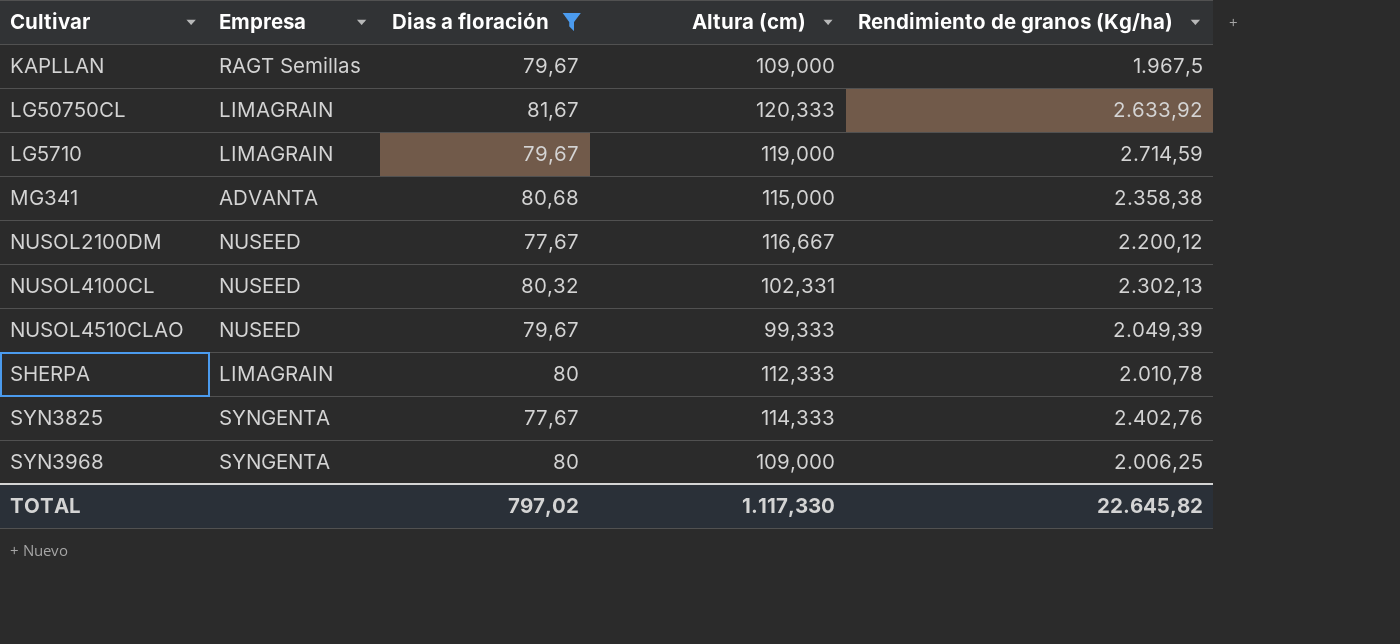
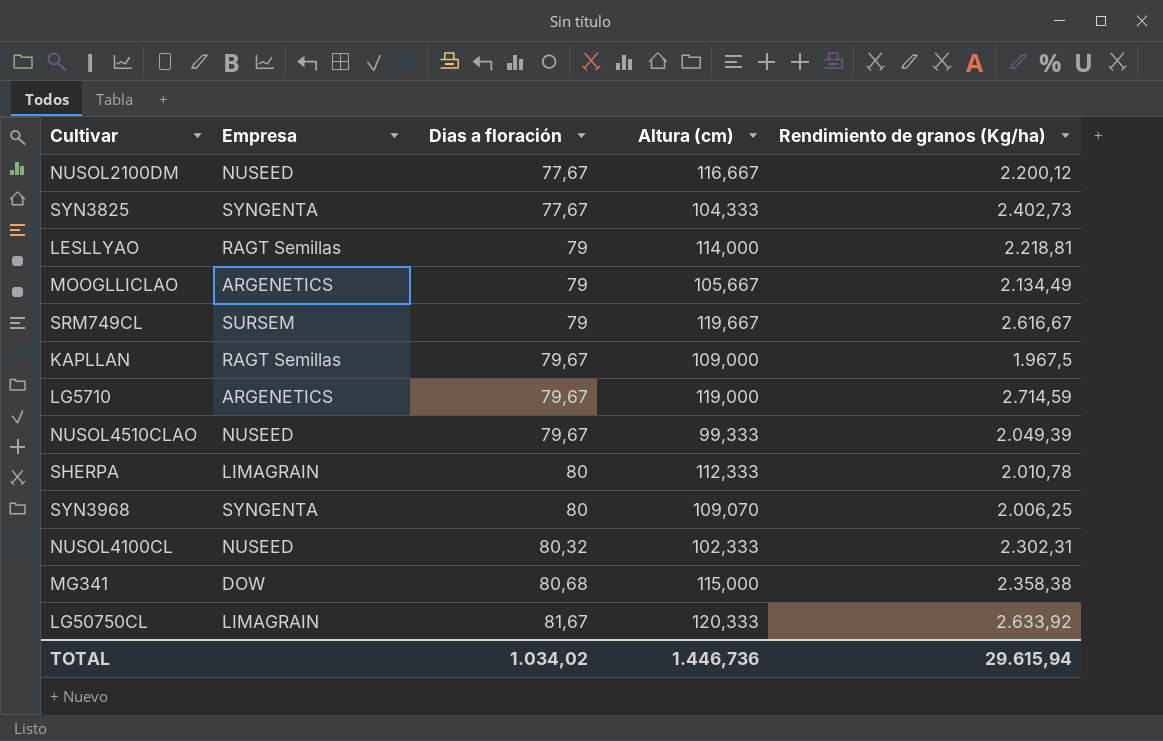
filter: Dias a floración != 79 -> none
row order: none -> Dias a floración ascending
SYN3825 | Altura (cm): 114,333 -> 104,333
SYN3825 | Rendimiento de granos (Kg/ha): 2.402,76 -> 2.402,73
LG5710 | Empresa: LIMAGRAIN -> ARGENETICS
SYN3968 | Altura (cm): 109,000 -> 109,070
NUSOL4100CL | Altura (cm): 102,331 -> 102,333
NUSOL4100CL | Rendimiento de granos (Kg/ha): 2.302,13 -> 2.302,31
MG341 | Empresa: ADVANTA -> DOW
TOTAL | Dias a floración: 797,02 -> 1.034,02
TOTAL | Altura (cm): 1.117,330 -> 1.446,736
TOTAL | Rendimiento de granos (Kg/ha): 22.645,82 -> 29.615,94

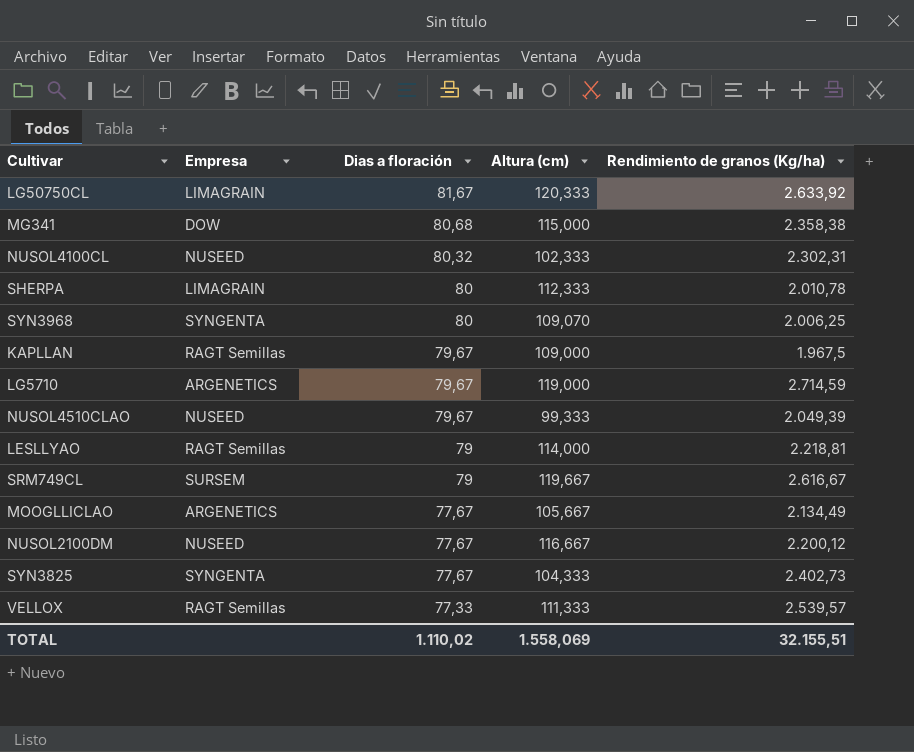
row order: Dias a floración ascending -> Dias a floración descending
MOOGLLICLAO | Dias a floración: 79 -> 77,67
row VELLOX: none -> RAGT Semillas | 77,33 | 111,333 | 2.539,57
TOTAL | Dias a floración: 1.034,02 -> 1.110,02
TOTAL | Altura (cm): 1.446,736 -> 1.558,069
TOTAL | Rendimiento de granos (Kg/ha): 29.615,94 -> 32.155,51

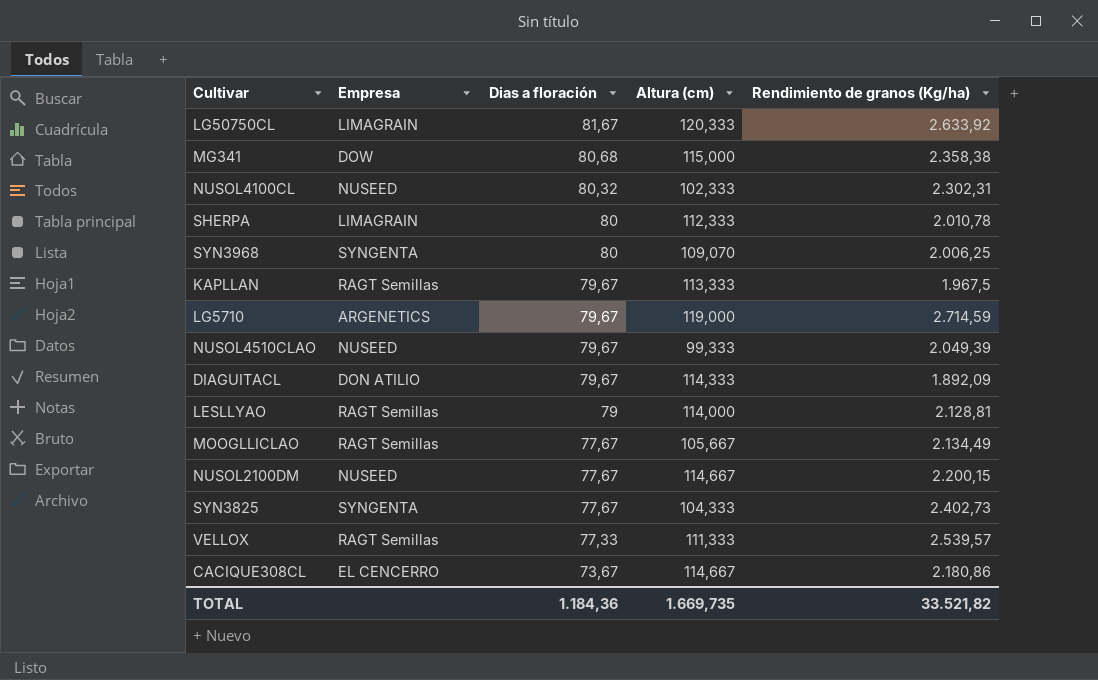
row SRM749CL: SURSEM | 79 | 119,667 | 2.616,67 -> none
KAPLLAN | Altura (cm): 109,000 -> 113,333
row DIAGUITACL: none -> DON ATILIO | 79,67 | 114,333 | 1.892,09
LESLLYAO | Rendimiento de granos (Kg/ha): 2.218,81 -> 2.128,81
MOOGLLICLAO | Empresa: ARGENETICS -> RAGT Semillas
NUSOL2100DM | Altura (cm): 116,667 -> 114,667
NUSOL2100DM | Rendimiento de granos (Kg/ha): 2.200,12 -> 2.200,15
row CACIQUE308CL: none -> EL CENCERRO | 73,67 | 114,667 | 2.180,86
TOTAL | Dias a floración: 1.110,02 -> 1.184,36
TOTAL | Altura (cm): 1.558,069 -> 1.669,735
TOTAL | Rendimiento de granos (Kg/ha): 32.155,51 -> 33.521,82

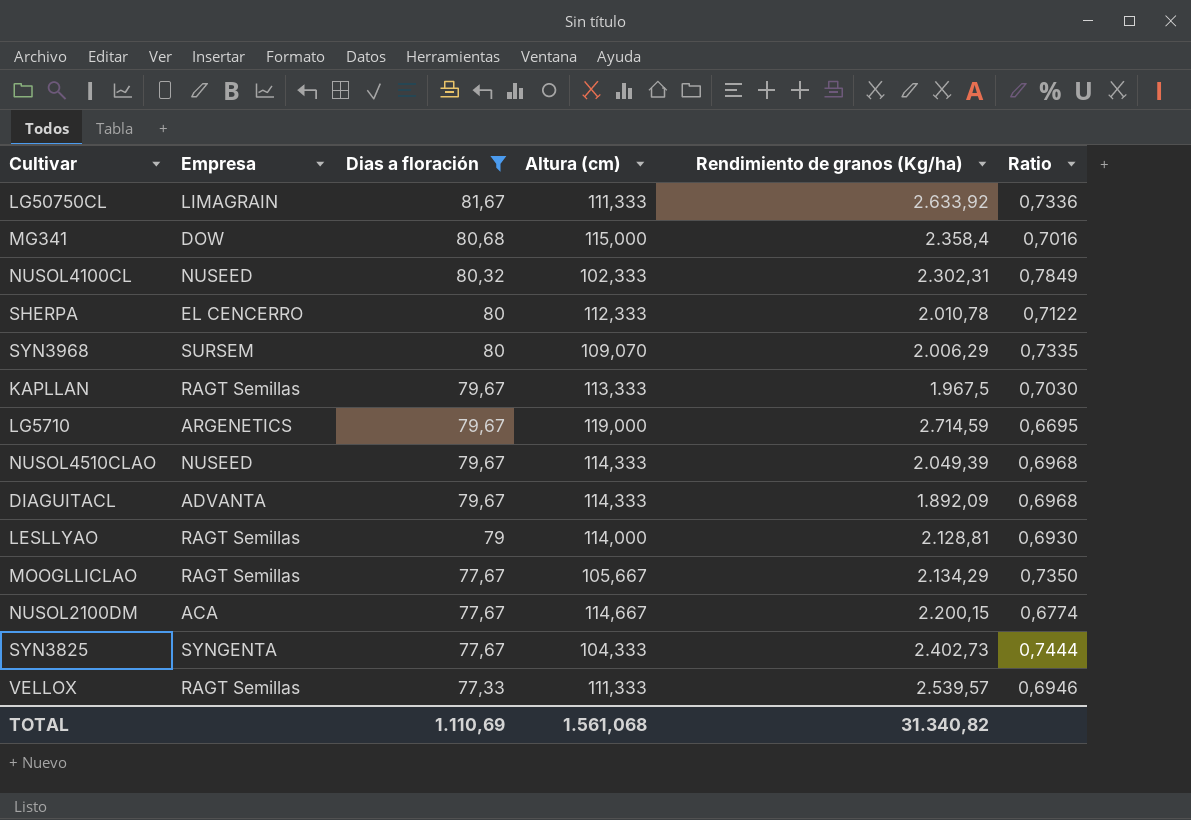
filter: none -> Dias a floración != 73,67
column Ratio | formula: none -> [Dias a floración] / [Altura (cm)]
LG50750CL | Altura (cm): 120,333 -> 111,333
MG341 | Rendimiento de granos (Kg/ha): 2.358,38 -> 2.358,4
SHERPA | Empresa: LIMAGRAIN -> EL CENCERRO
SYN3968 | Empresa: SYNGENTA -> SURSEM
SYN3968 | Rendimiento de granos (Kg/ha): 2.006,25 -> 2.006,29
NUSOL4510CLAO | Altura (cm): 99,333 -> 114,333
DIAGUITACL | Empresa: DON ATILIO -> ADVANTA
MOOGLLICLAO | Rendimiento de granos (Kg/ha): 2.134,49 -> 2.134,29
NUSOL2100DM | Empresa: NUSEED -> ACA
TOTAL | Dias a floración: 1.184,36 -> 1.110,69
TOTAL | Altura (cm): 1.669,735 -> 1.561,068
TOTAL | Rendimiento de granos (Kg/ha): 33.521,82 -> 31.340,82

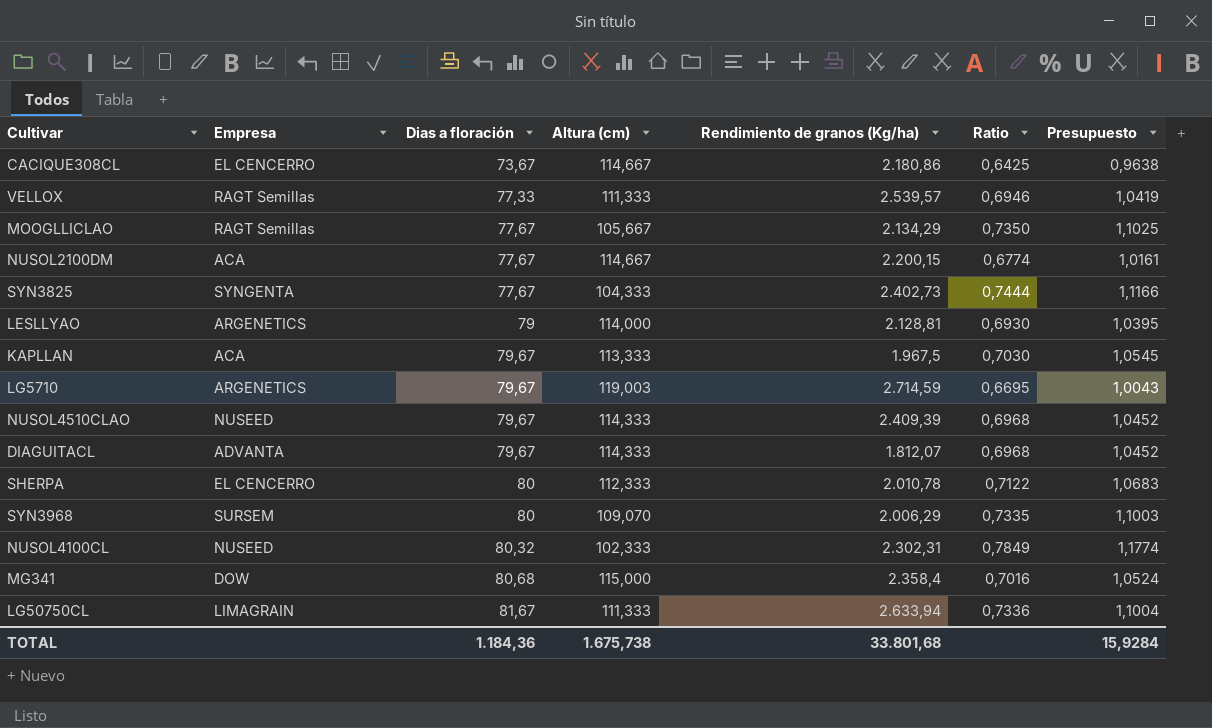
filter: Dias a floración != 73,67 -> none
row order: Dias a floración descending -> Dias a floración ascending
column Presupuesto | formula: none -> [Ratio] * 1,5
LESLLYAO | Empresa: RAGT Semillas -> ARGENETICS
KAPLLAN | Empresa: RAGT Semillas -> ACA
LG5710 | Altura (cm): 119,000 -> 119,003
NUSOL4510CLAO | Rendimiento de granos (Kg/ha): 2.049,39 -> 2.409,39
DIAGUITACL | Rendimiento de granos (Kg/ha): 1.892,09 -> 1.812,07
LG50750CL | Rendimiento de granos (Kg/ha): 2.633,92 -> 2.633,94
TOTAL | Dias a floración: 1.110,69 -> 1.184,36
TOTAL | Altura (cm): 1.561,068 -> 1.675,738
TOTAL | Rendimiento de granos (Kg/ha): 31.340,82 -> 33.801,68

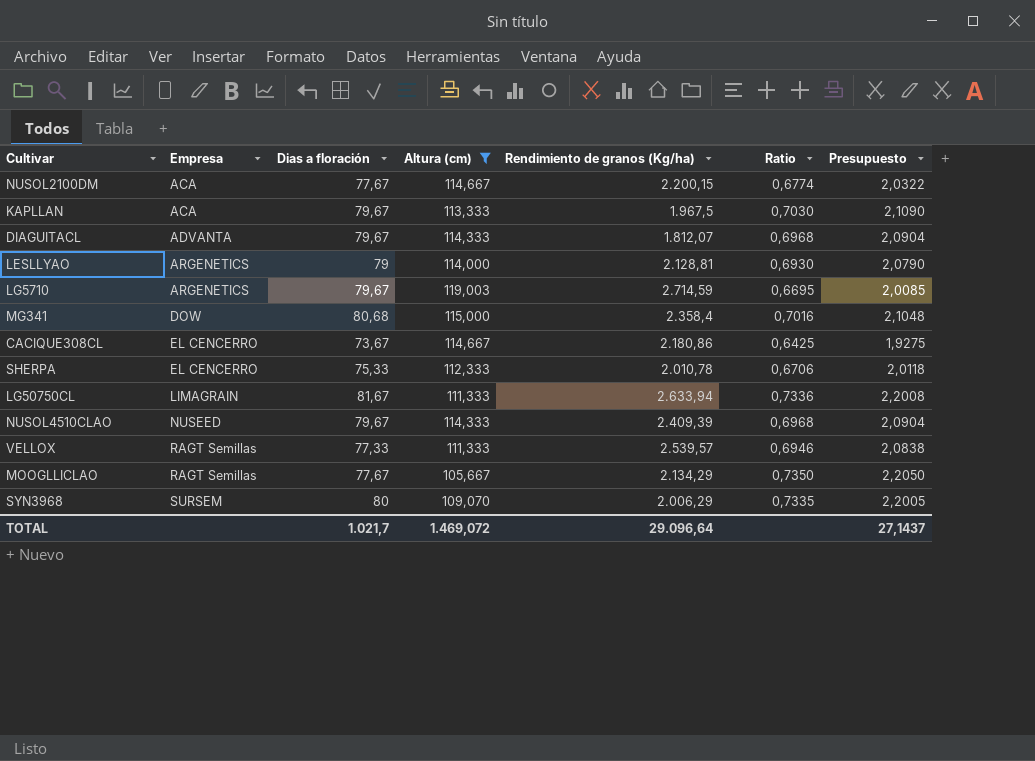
filter: none -> Altura (cm) >= 105,667
row order: Dias a floración ascending -> Empresa ascending
column Presupuesto | formula: [Ratio] * 1,5 -> [Ratio] * 3
SHERPA | Dias a floración: 80 -> 75,33
SHERPA | Ratio: 0,7122 -> 0,6706
TOTAL | Dias a floración: 1.184,36 -> 1.021,7
TOTAL | Altura (cm): 1.675,738 -> 1.469,072
TOTAL | Rendimiento de granos (Kg/ha): 33.801,68 -> 29.096,64
TOTAL | Presupuesto: 15,9284 -> 27,1437

